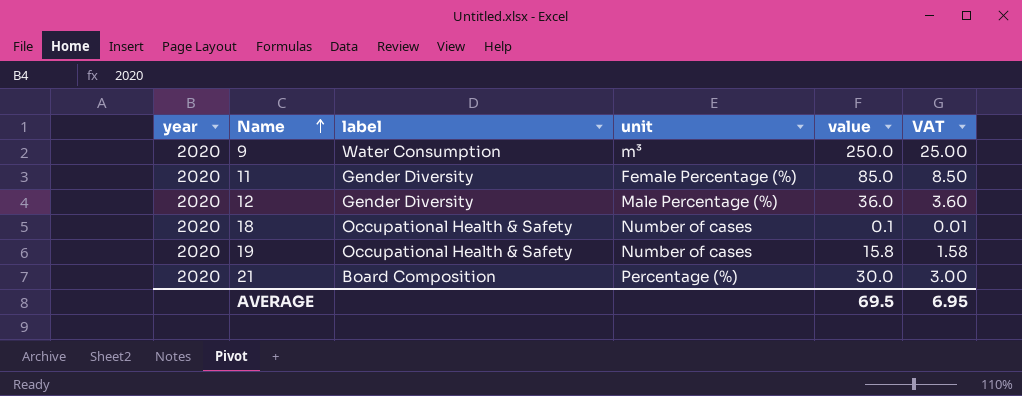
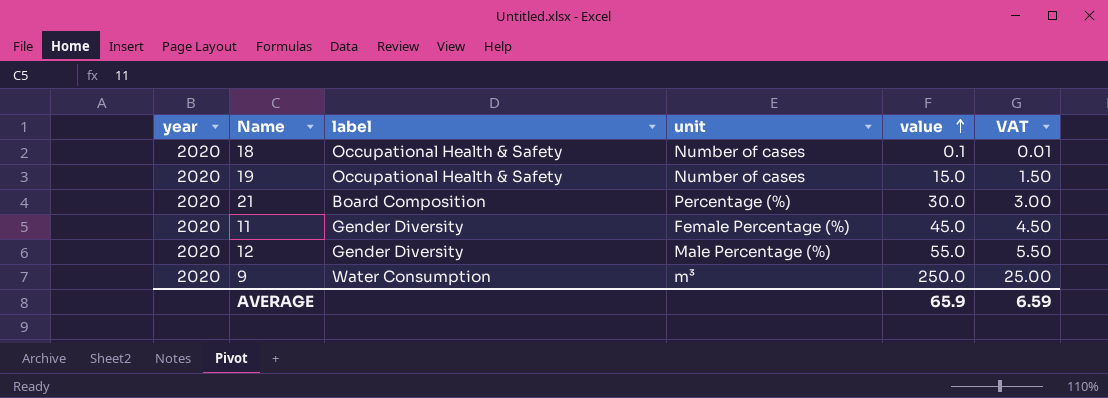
row order: Name ascending -> value ascending
19 | value: 15.8 -> 15.0
19 | VAT: 1.58 -> 1.50
11 | value: 85.0 -> 45.0
11 | VAT: 8.50 -> 4.50
12 | value: 36.0 -> 55.0
12 | VAT: 3.60 -> 5.50
AVERAGE | value: 69.5 -> 65.9
AVERAGE | VAT: 6.95 -> 6.59

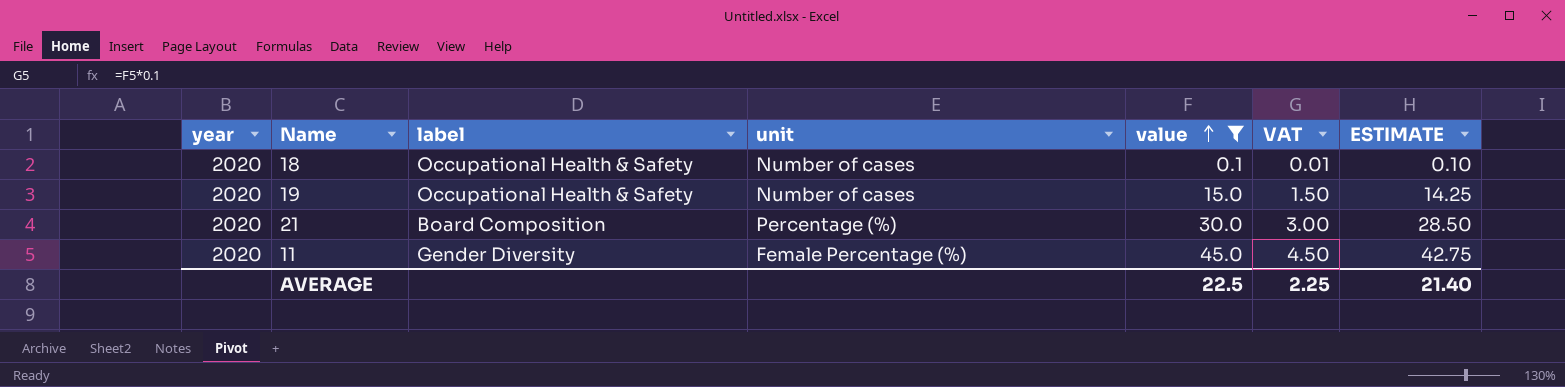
filter: none -> value <= 45.0
column ESTIMATE | formula: none -> [value] * 0.95
AVERAGE | value: 65.9 -> 22.5
AVERAGE | VAT: 6.59 -> 2.25

